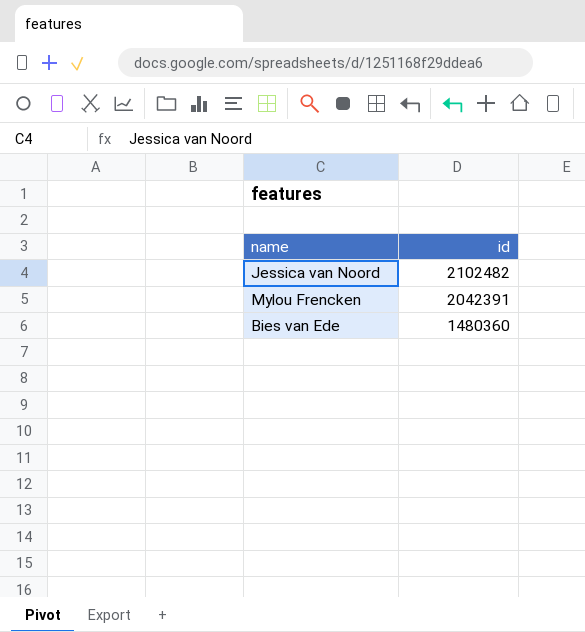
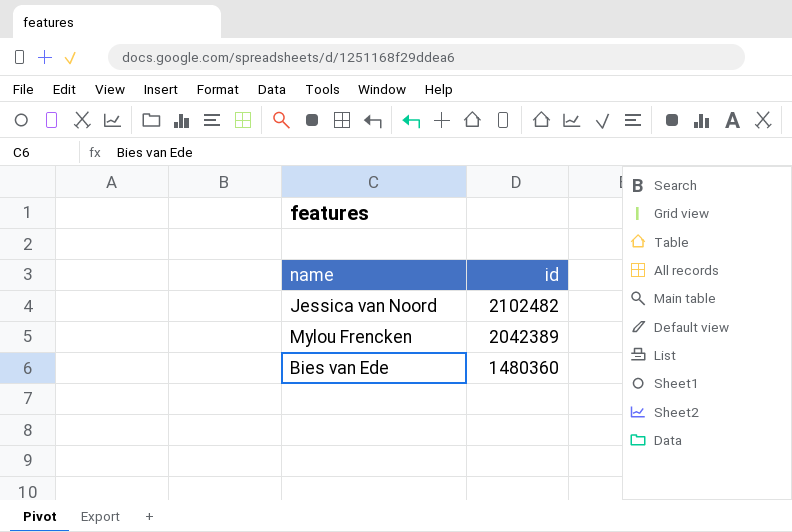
Mylou Frencken | id: 2042391 -> 2042389

